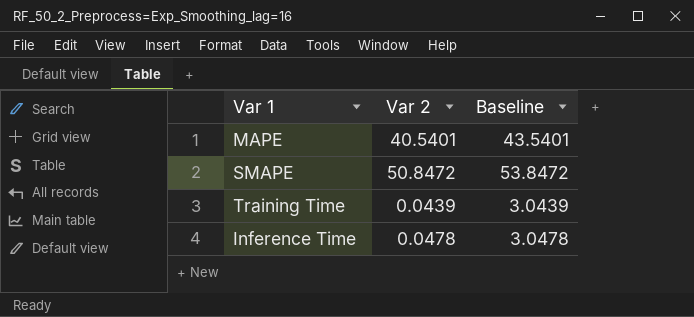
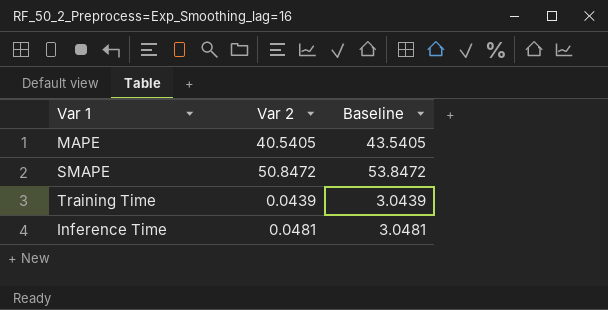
MAPE | Var 2: 40.5401 -> 40.5405
MAPE | Baseline: 43.5401 -> 43.5405
Inference Time | Var 2: 0.0478 -> 0.0481
Inference Time | Baseline: 3.0478 -> 3.0481

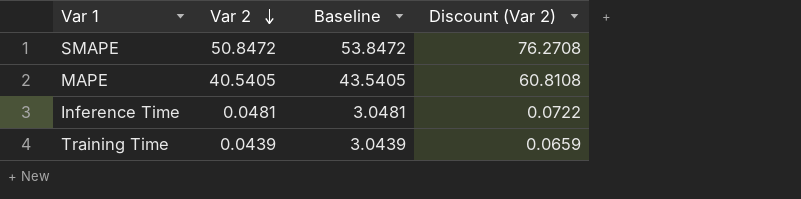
row order: none -> Var 2 descending
column Discount (Var 2) | formula: none -> [Var 2] * 1.5

